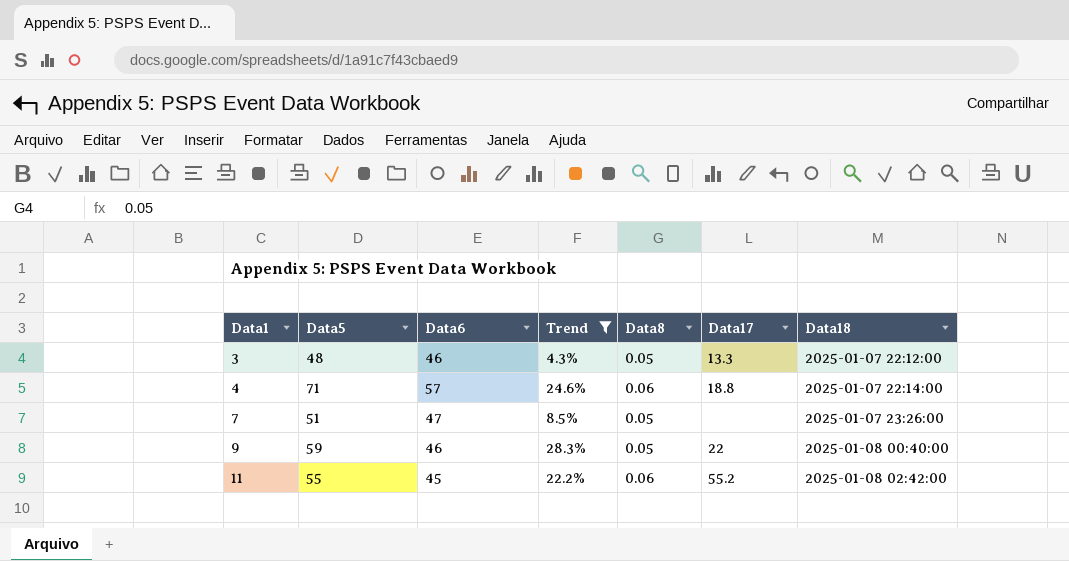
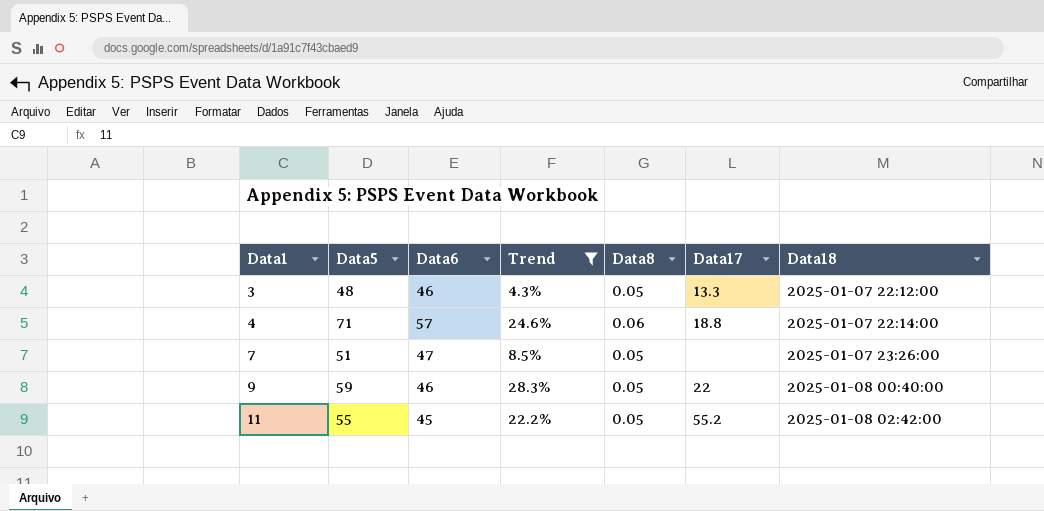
11 | Data8: 0.06 -> 0.05

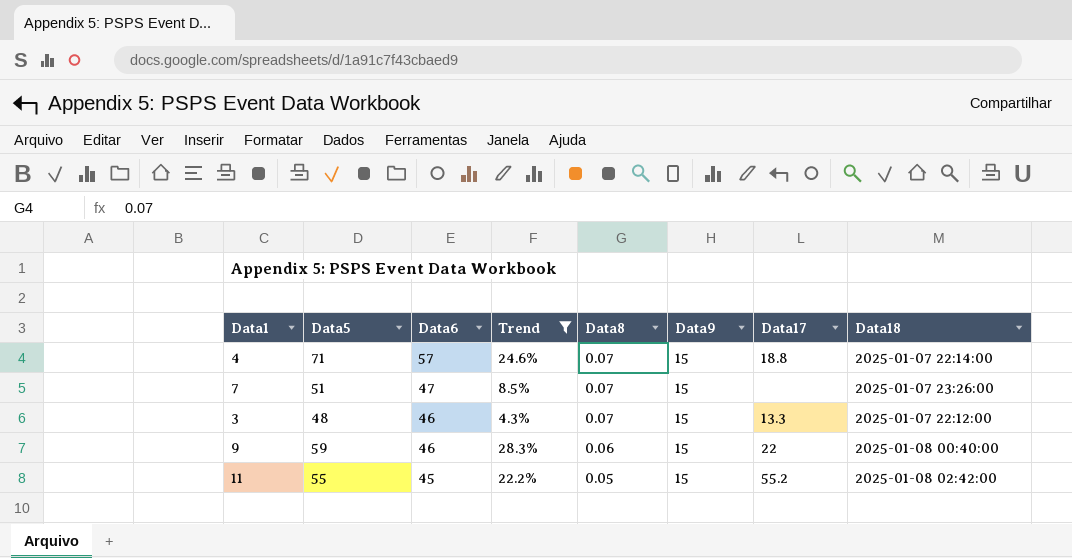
row order: Data1 ascending -> Data6 descending
column Data9 | position: none -> 6
4 | Data8: 0.06 -> 0.07
7 | Data8: 0.05 -> 0.07
3 | Data8: 0.05 -> 0.07
9 | Data8: 0.05 -> 0.06

